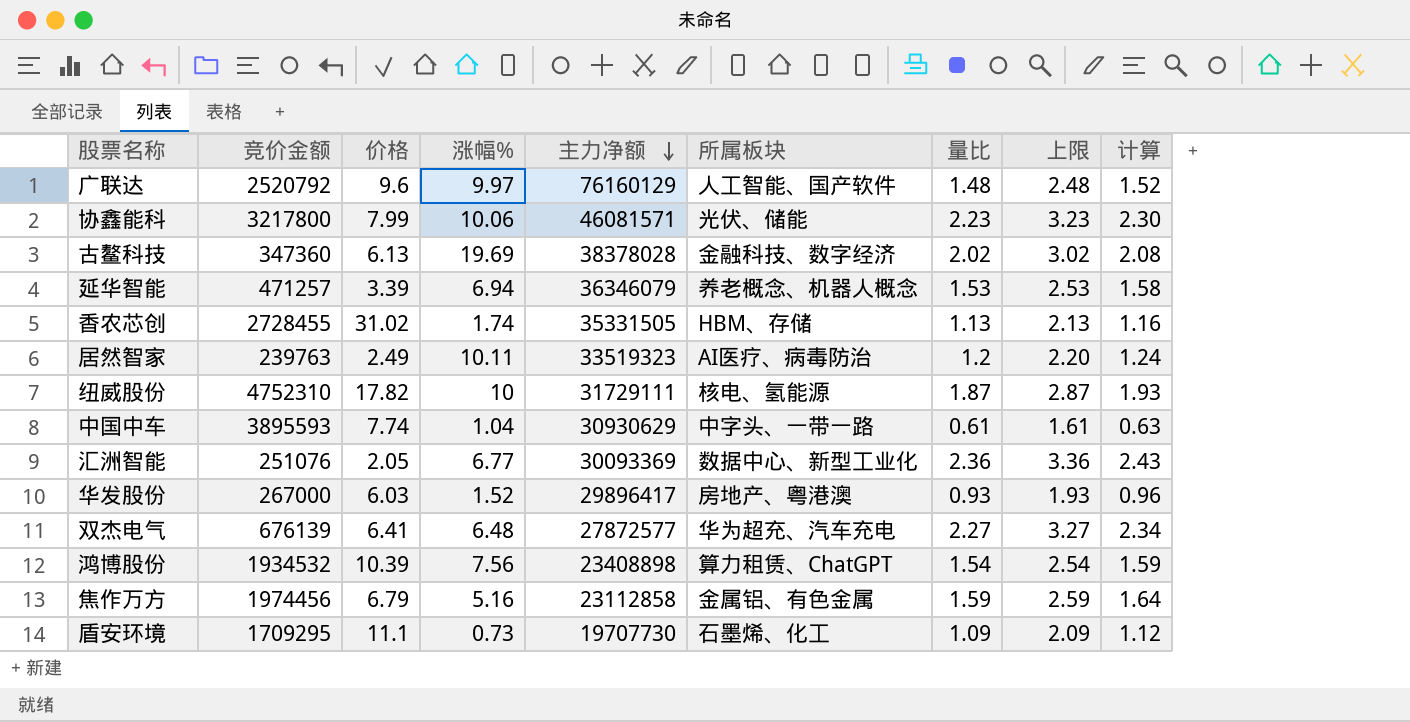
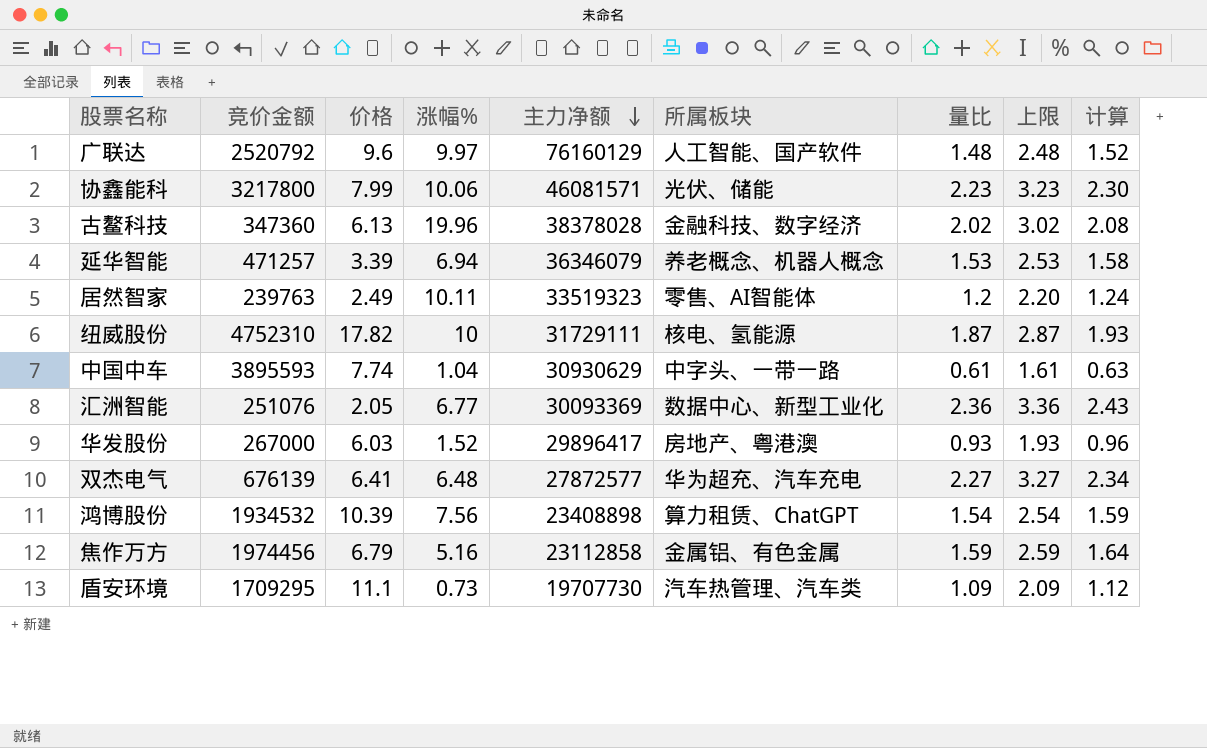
row 香农芯创: 2728455 | 31.02 | 1.74 | 35331505 | HBM、存储 | 1.13 | 2.13 | 1.16 -> none
古鳌科技 | 涨幅%: 19.69 -> 19.96
居然智家 | 所属板块: AI医疗、病毒防治 -> 零售、AI智能体
盾安环境 | 所属板块: 石墨烯、化工 -> 汽车热管理、汽车类

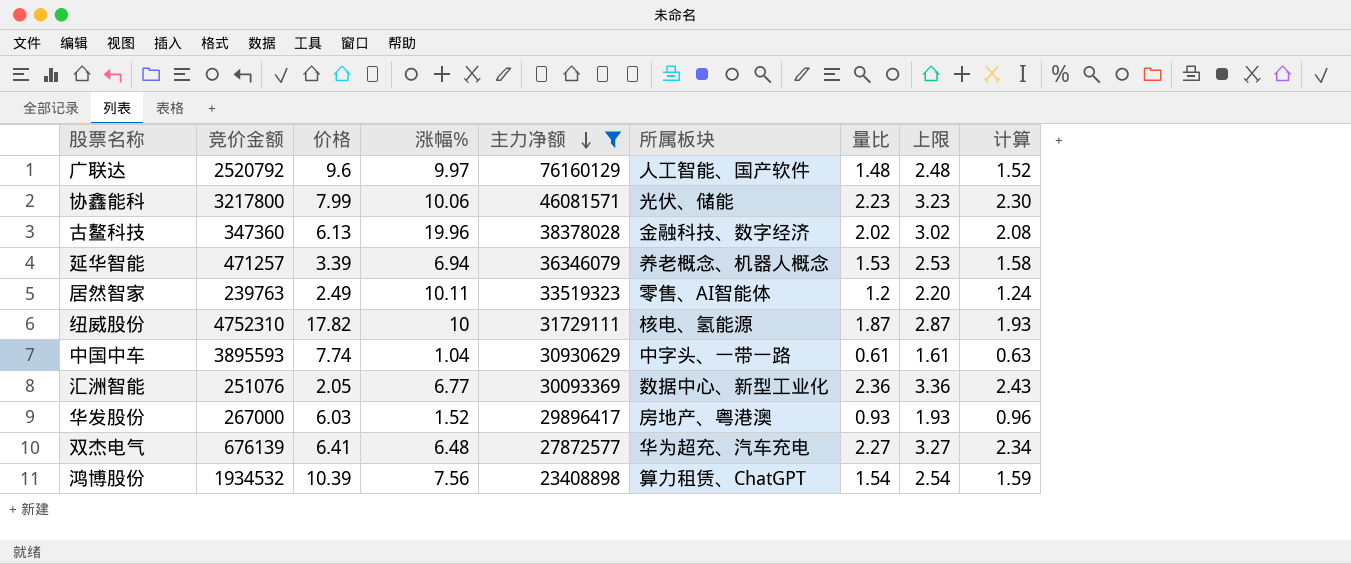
filter: none -> 主力净额 >= 23408898

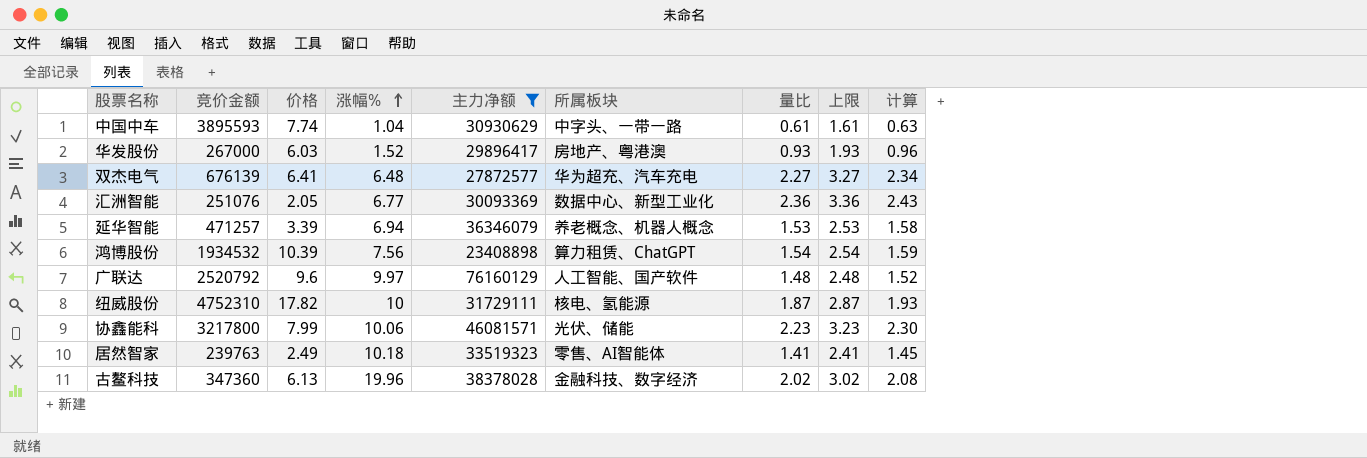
row order: 主力净额 descending -> 涨幅% ascending
居然智家 | 涨幅%: 10.11 -> 10.18
居然智家 | 量比: 1.2 -> 1.41
居然智家 | 上限: 2.20 -> 2.41
居然智家 | 计算: 1.24 -> 1.45

